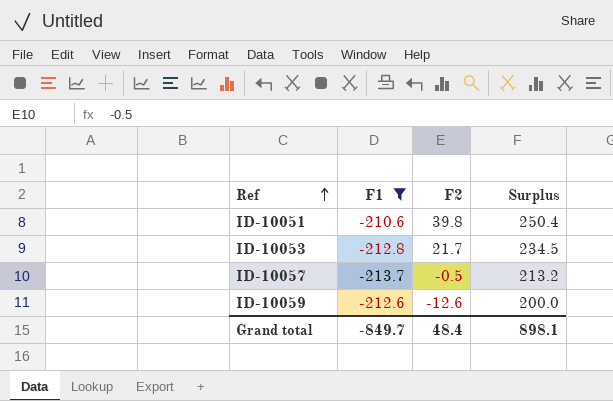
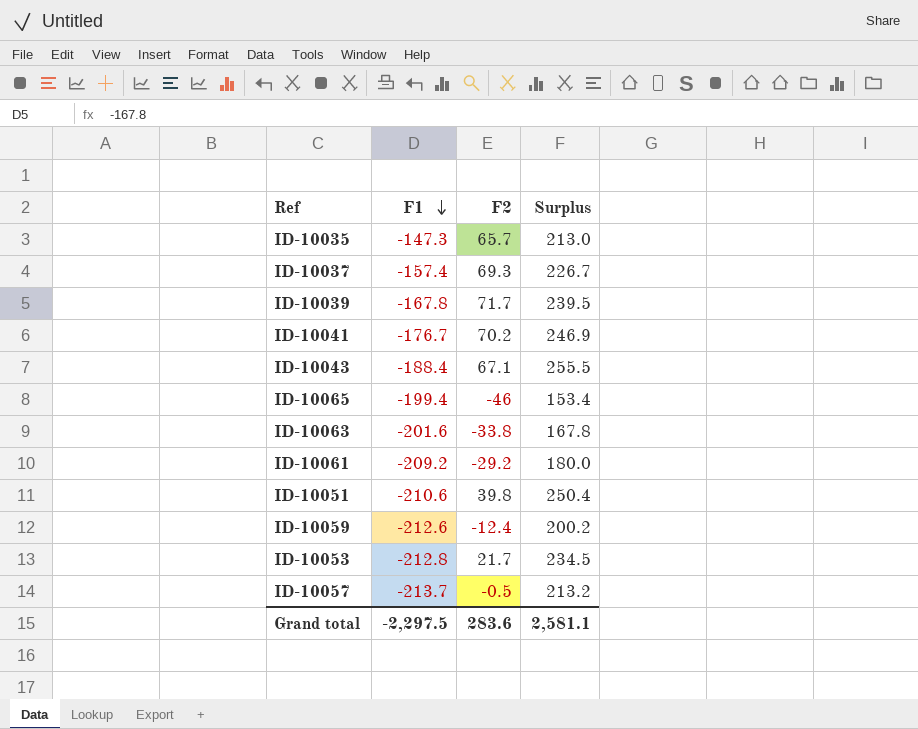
filter: F1 <= -210.6 -> none
row order: Ref ascending -> F1 descending
ID-10059 | F2: -12.6 -> -12.4
ID-10059 | Surplus: 200.0 -> 200.2
Grand total | F1: -849.7 -> -2,297.5
Grand total | F2: 48.4 -> 283.6
Grand total | Surplus: 898.1 -> 2,581.1

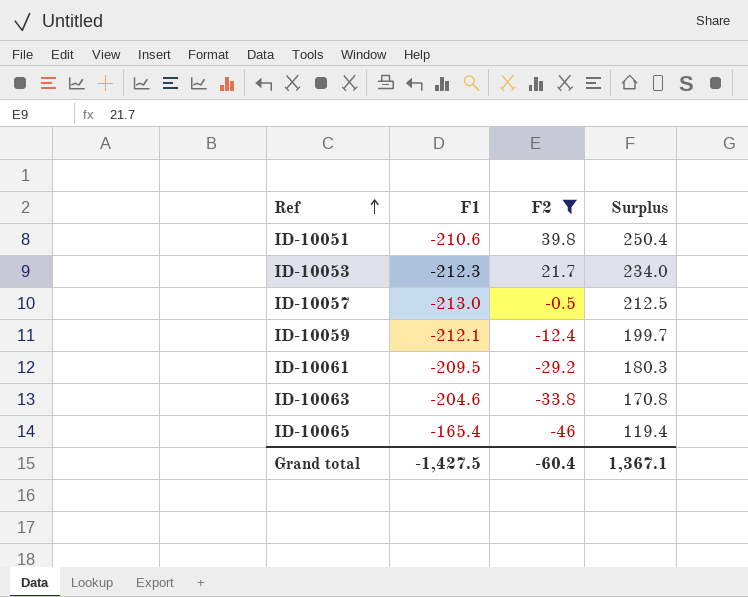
filter: none -> F2 <= 39.8
row order: F1 descending -> Ref ascending
ID-10053 | F1: -212.8 -> -212.3
ID-10053 | Surplus: 234.5 -> 234.0
ID-10057 | F1: -213.7 -> -213.0
ID-10057 | Surplus: 213.2 -> 212.5
ID-10059 | F1: -212.6 -> -212.1
ID-10059 | Surplus: 200.2 -> 199.7
ID-10061 | F1: -209.2 -> -209.5
ID-10061 | Surplus: 180.0 -> 180.3
ID-10063 | F1: -201.6 -> -204.6
ID-10063 | Surplus: 167.8 -> 170.8
ID-10065 | F1: -199.4 -> -165.4
ID-10065 | Surplus: 153.4 -> 119.4
Grand total | F1: -2,297.5 -> -1,427.5
Grand total | F2: 283.6 -> -60.4
Grand total | Surplus: 2,581.1 -> 1,367.1

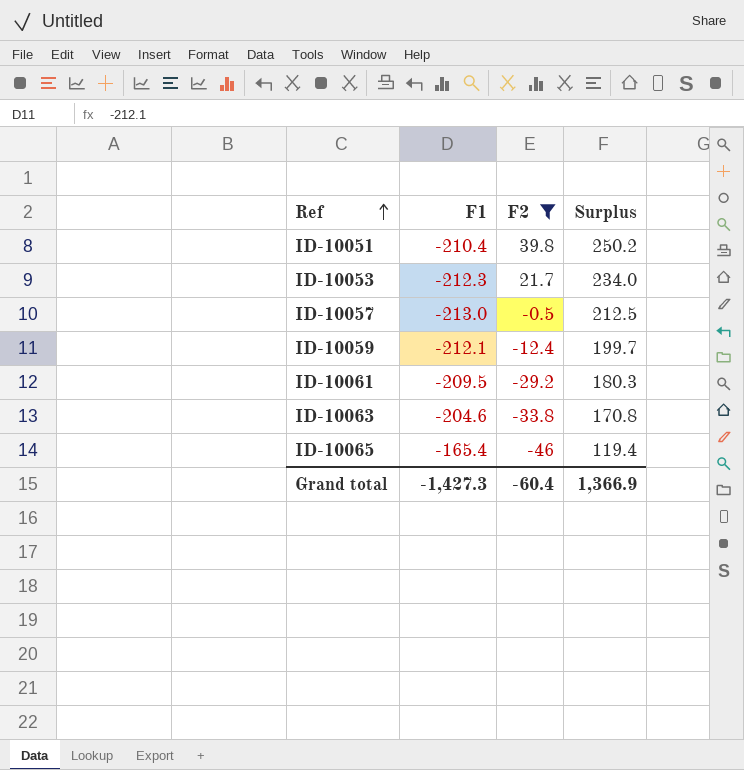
ID-10051 | F1: -210.6 -> -210.4
ID-10051 | Surplus: 250.4 -> 250.2
Grand total | F1: -1,427.5 -> -1,427.3
Grand total | Surplus: 1,367.1 -> 1,366.9

